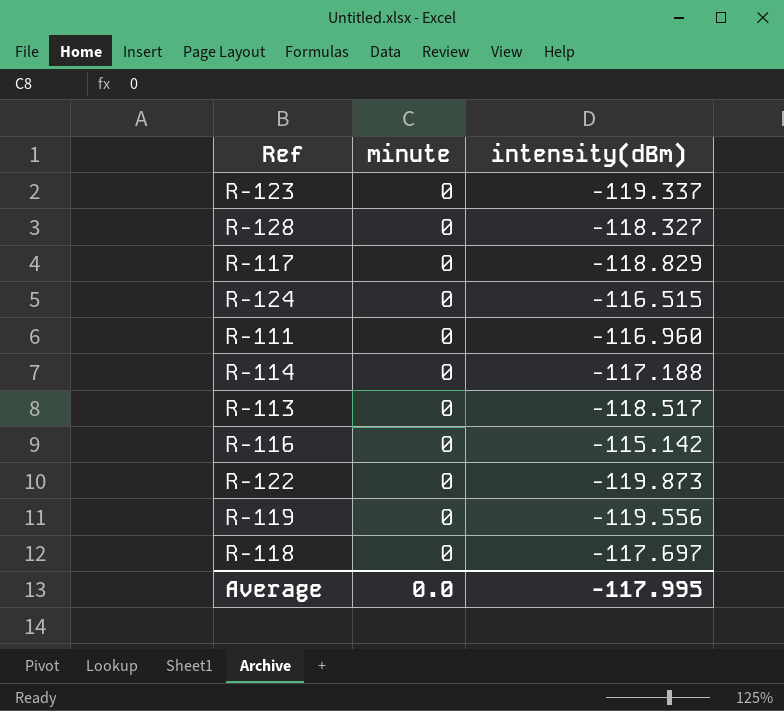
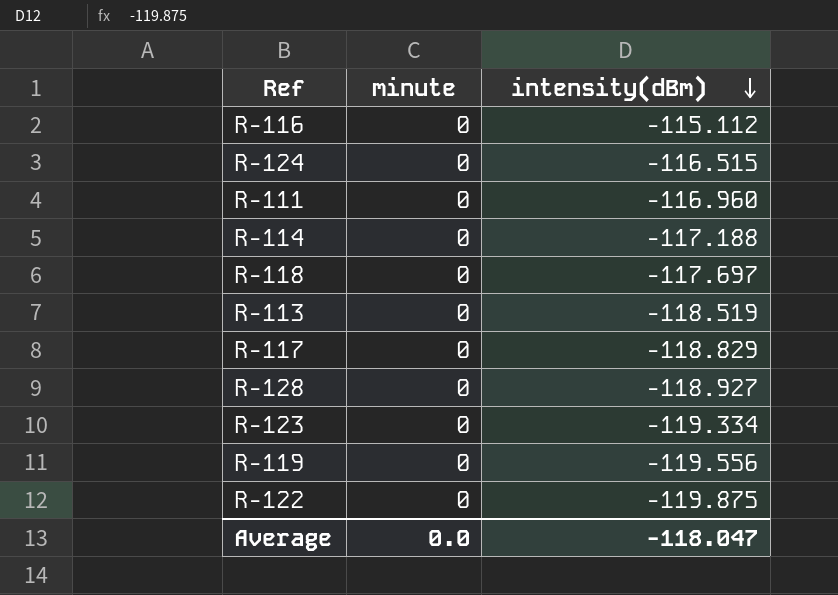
row order: none -> intensity(dBm) descending
R-116 | intensity(dBm): -115.142 -> -115.112
R-113 | intensity(dBm): -118.517 -> -118.519
R-128 | intensity(dBm): -118.327 -> -118.927
R-123 | intensity(dBm): -119.337 -> -119.334
R-122 | intensity(dBm): -119.873 -> -119.875
Average | intensity(dBm): -117.995 -> -118.047

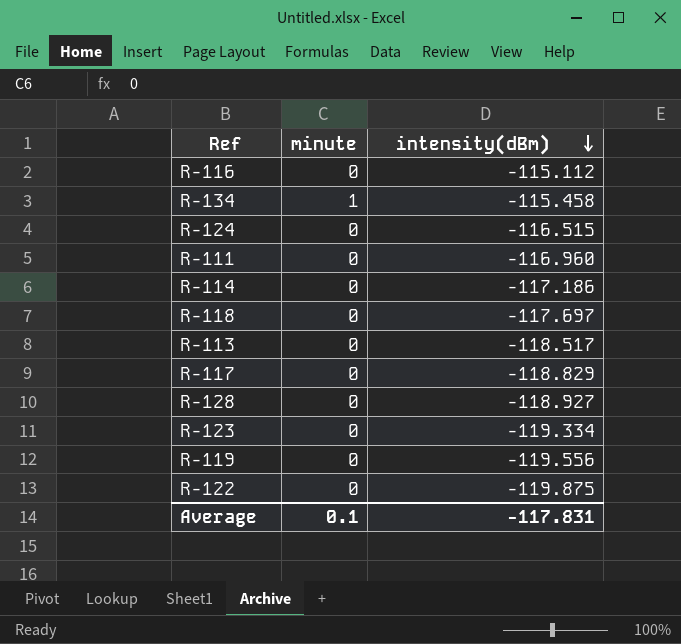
row R-134: none -> 1 | -115.458
R-114 | intensity(dBm): -117.188 -> -117.186
R-113 | intensity(dBm): -118.519 -> -118.517
Average | minute: 0.0 -> 0.1
Average | intensity(dBm): -118.047 -> -117.831

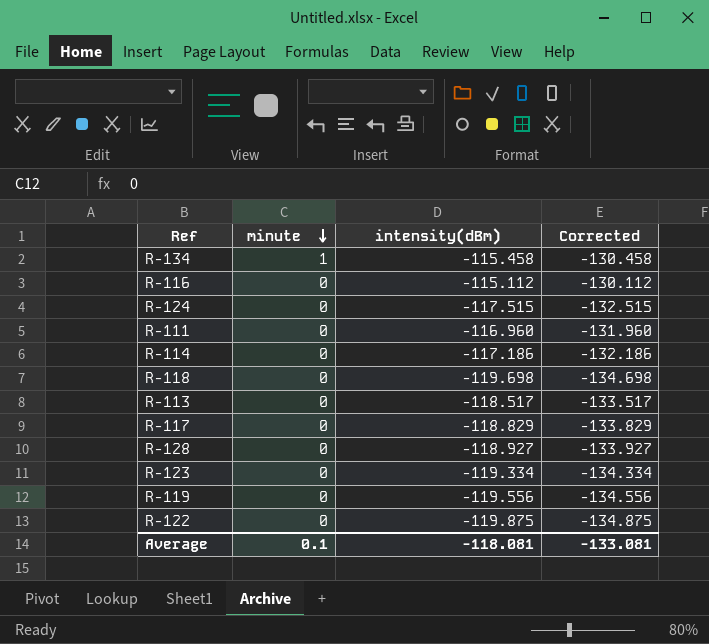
row order: intensity(dBm) descending -> minute descending
column Corrected | formula: none -> [intensity(dBm)] - 15
R-124 | intensity(dBm): -116.515 -> -117.515
R-118 | intensity(dBm): -117.697 -> -119.698
Average | intensity(dBm): -117.831 -> -118.081

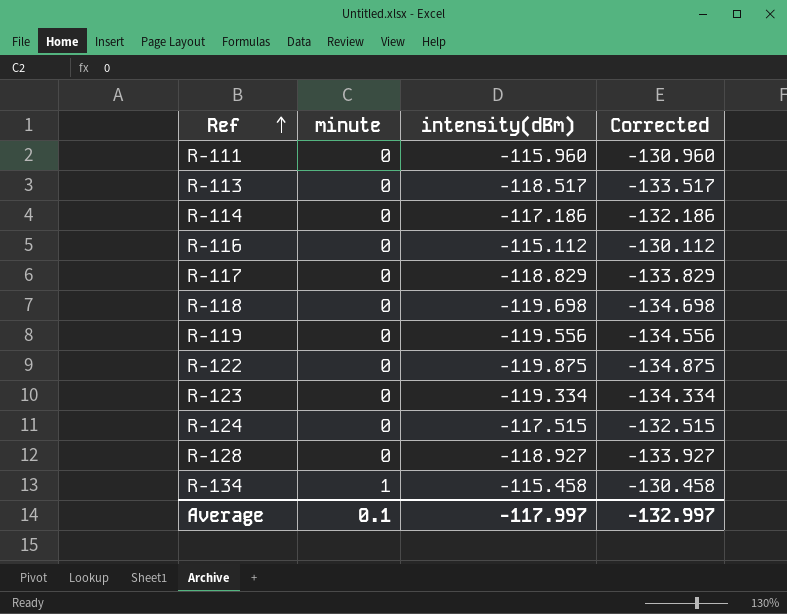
row order: minute descending -> Ref ascending
R-111 | intensity(dBm): -116.960 -> -115.960
R-111 | Corrected: -131.960 -> -130.960
Average | intensity(dBm): -118.081 -> -117.997
Average | Corrected: -133.081 -> -132.997

